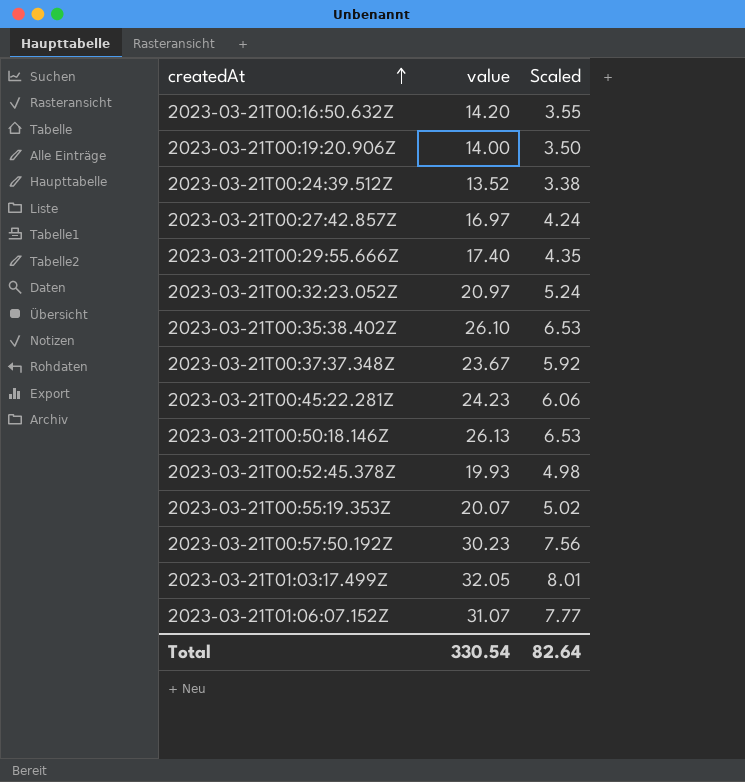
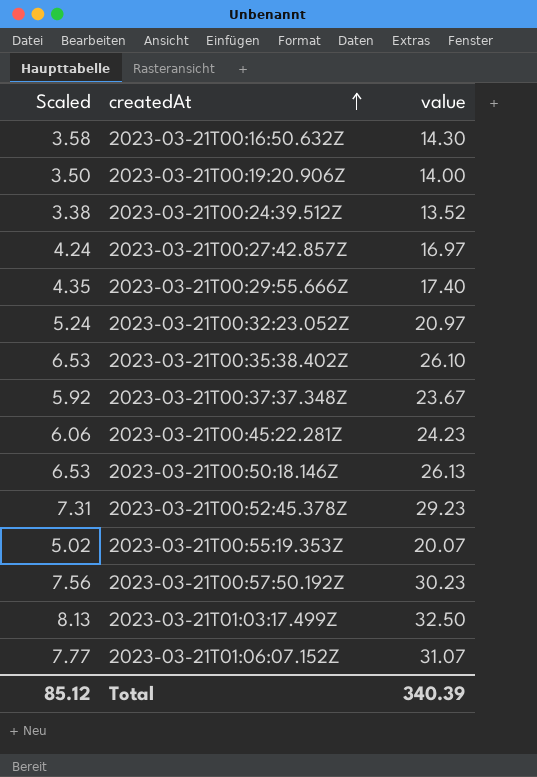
column Scaled | position: 3 -> 1
2023-03-21T00:16:50.632Z | Scaled: 3.55 -> 3.58
2023-03-21T00:16:50.632Z | value: 14.20 -> 14.30
2023-03-21T00:52:45.378Z | Scaled: 4.98 -> 7.31
2023-03-21T00:52:45.378Z | value: 19.93 -> 29.23
2023-03-21T01:03:17.499Z | Scaled: 8.01 -> 8.13
2023-03-21T01:03:17.499Z | value: 32.05 -> 32.50
Total | Scaled: 82.64 -> 85.12
Total | value: 330.54 -> 340.39

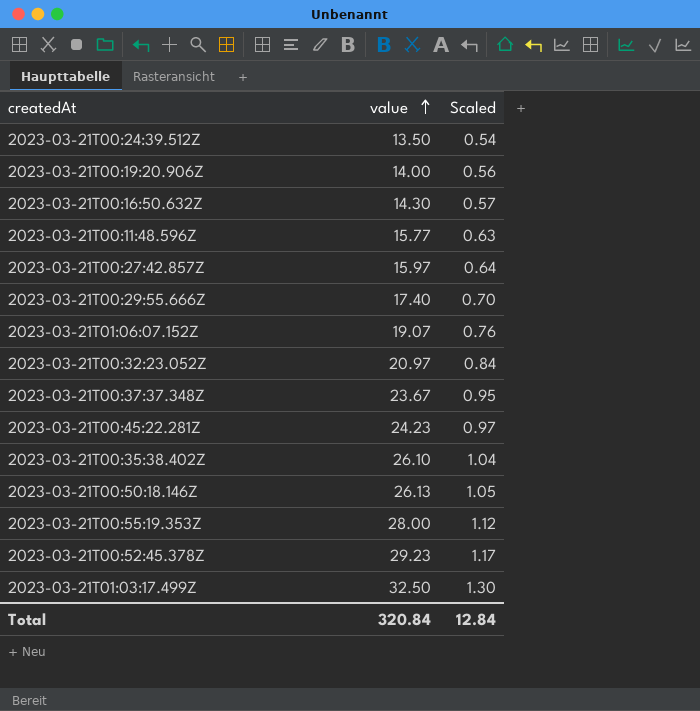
row order: createdAt ascending -> value ascending
column Scaled | formula: [value] * 0.25 -> [value] * 0.04
column Scaled | position: 1 -> 3
row 2023-03-21T00:57:50.192Z: 7.56 | 30.23 -> none
2023-03-21T00:24:39.512Z | value: 13.52 -> 13.50
row 2023-03-21T00:11:48.596Z: none -> 15.77 | 0.63
2023-03-21T00:27:42.857Z | value: 16.97 -> 15.97
2023-03-21T01:06:07.152Z | value: 31.07 -> 19.07
2023-03-21T00:55:19.353Z | value: 20.07 -> 28.00
Total | value: 340.39 -> 320.84
Total | Scaled: 85.12 -> 12.84

